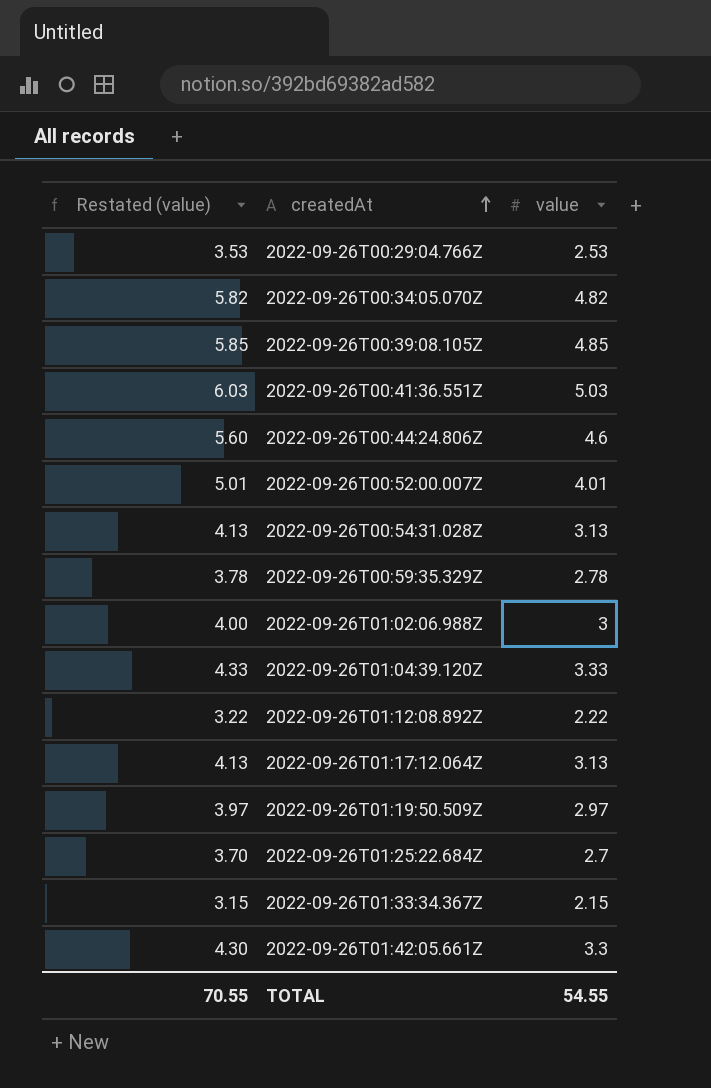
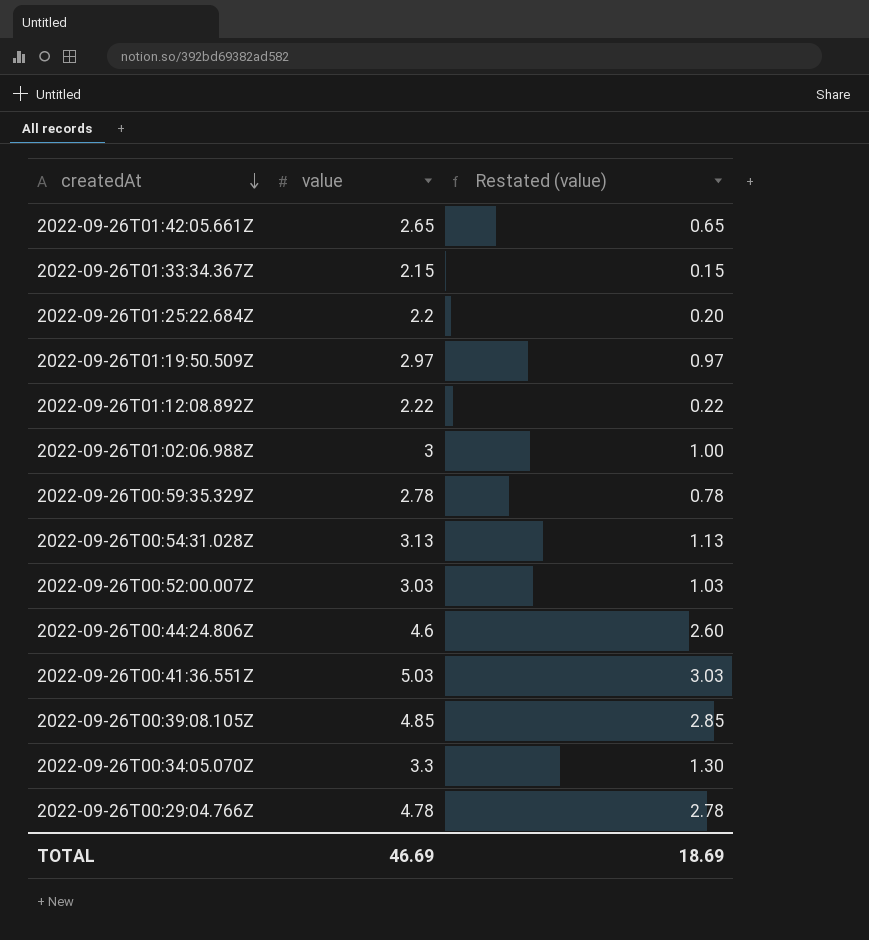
row order: createdAt ascending -> createdAt descending
column Restated (value) | formula: [value] + 1 -> [value] - 2
column Restated (value) | position: 1 -> 3
row 2022-09-26T01:04:39.120Z: 4.33 | 3.33 -> none
row 2022-09-26T01:17:12.064Z: 4.13 | 3.13 -> none
2022-09-26T01:42:05.661Z | value: 3.3 -> 2.65
2022-09-26T01:25:22.684Z | value: 2.7 -> 2.2
2022-09-26T00:52:00.007Z | value: 4.01 -> 3.03
2022-09-26T00:34:05.070Z | value: 4.82 -> 3.3
2022-09-26T00:29:04.766Z | value: 2.53 -> 4.78
TOTAL | value: 54.55 -> 46.69
TOTAL | Restated (value): 70.55 -> 18.69

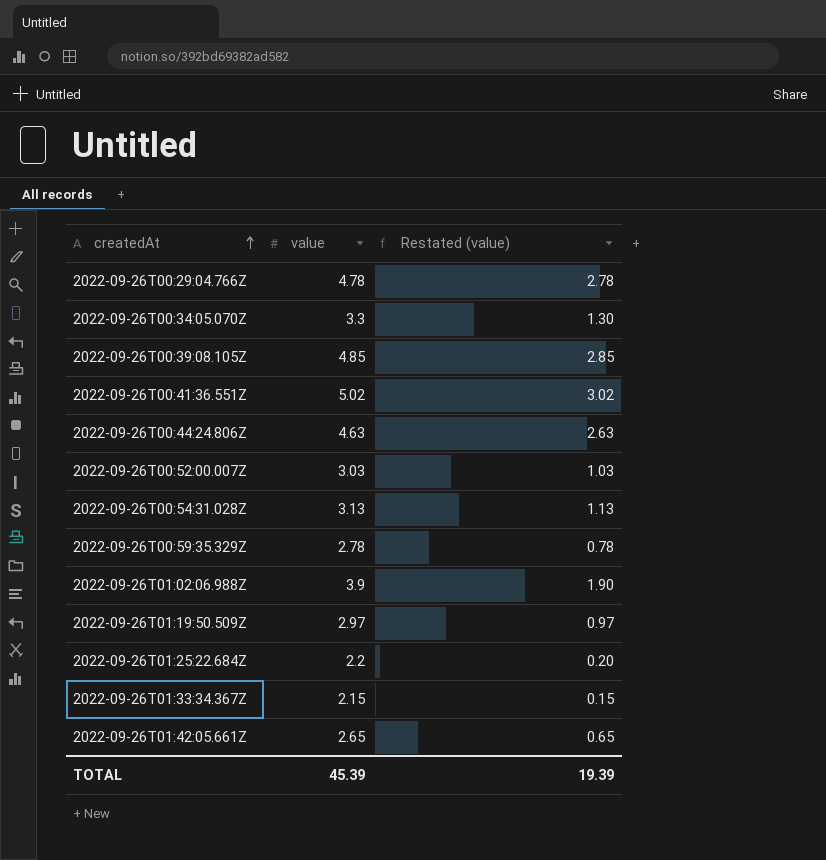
row order: createdAt descending -> createdAt ascending
row 2022-09-26T01:12:08.892Z: 2.22 | 0.22 -> none
2022-09-26T00:41:36.551Z | value: 5.03 -> 5.02
2022-09-26T00:41:36.551Z | Restated (value): 3.03 -> 3.02
2022-09-26T00:44:24.806Z | value: 4.6 -> 4.63
2022-09-26T00:44:24.806Z | Restated (value): 2.60 -> 2.63
2022-09-26T01:02:06.988Z | value: 3 -> 3.9
2022-09-26T01:02:06.988Z | Restated (value): 1.00 -> 1.90
TOTAL | value: 46.69 -> 45.39
TOTAL | Restated (value): 18.69 -> 19.39

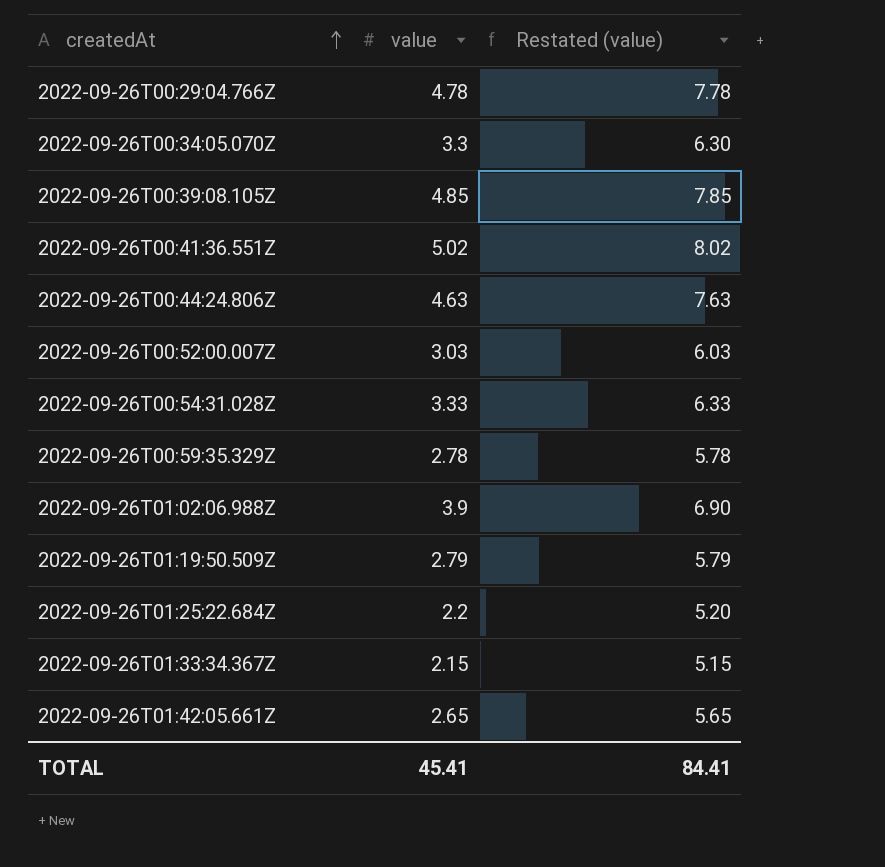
column Restated (value) | formula: [value] - 2 -> [value] + 3
2022-09-26T00:54:31.028Z | value: 3.13 -> 3.33
2022-09-26T01:19:50.509Z | value: 2.97 -> 2.79
TOTAL | value: 45.39 -> 45.41
TOTAL | Restated (value): 19.39 -> 84.41

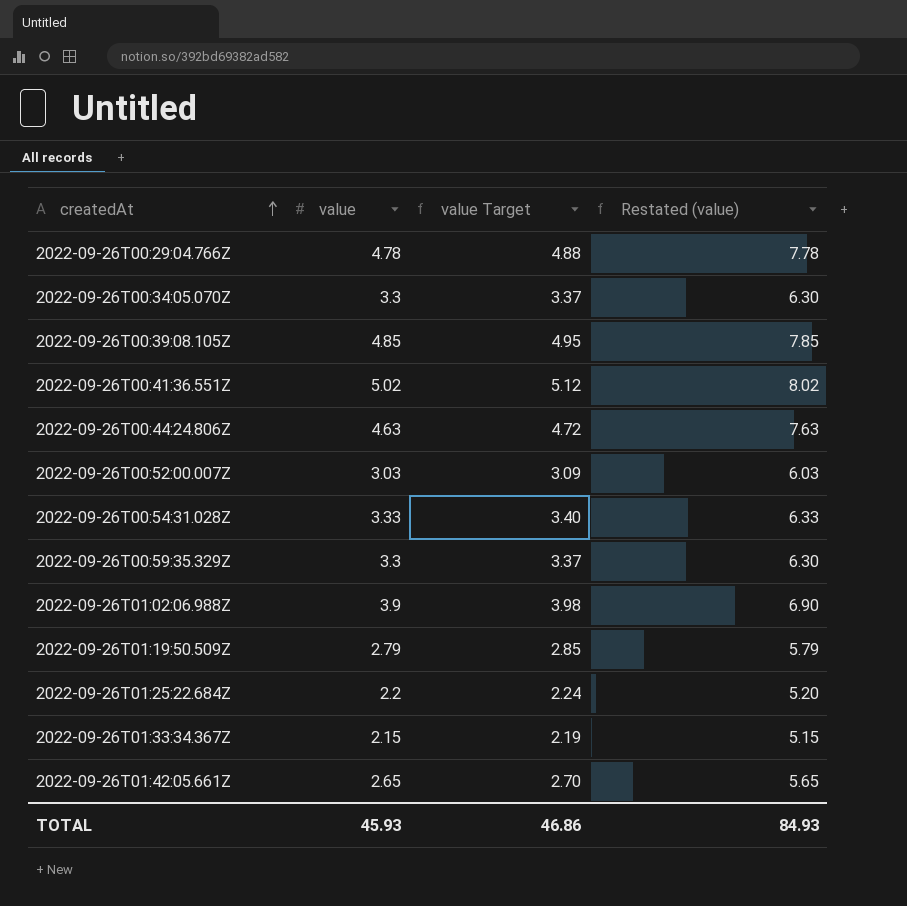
column value Target | formula: none -> [value] * 1.02
2022-09-26T00:59:35.329Z | value: 2.78 -> 3.3
2022-09-26T00:59:35.329Z | Restated (value): 5.78 -> 6.30
TOTAL | value: 45.41 -> 45.93
TOTAL | Restated (value): 84.41 -> 84.93

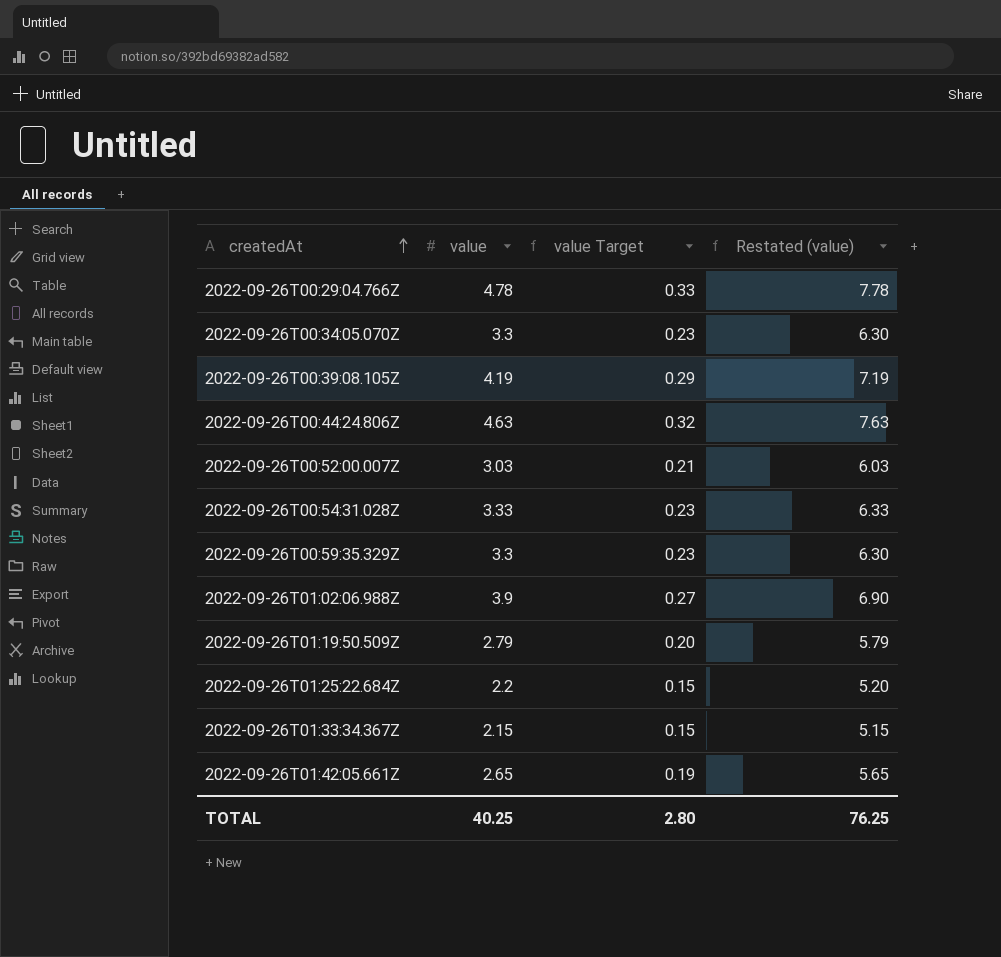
column value Target | formula: [value] * 1.02 -> [value] * 0.07
row 2022-09-26T00:41:36.551Z: 5.02 | 5.12 | 8.02 -> none
2022-09-26T00:39:08.105Z | value: 4.85 -> 4.19
2022-09-26T00:39:08.105Z | Restated (value): 7.85 -> 7.19
TOTAL | value: 45.93 -> 40.25
TOTAL | value Target: 46.86 -> 2.80
TOTAL | Restated (value): 84.93 -> 76.25

